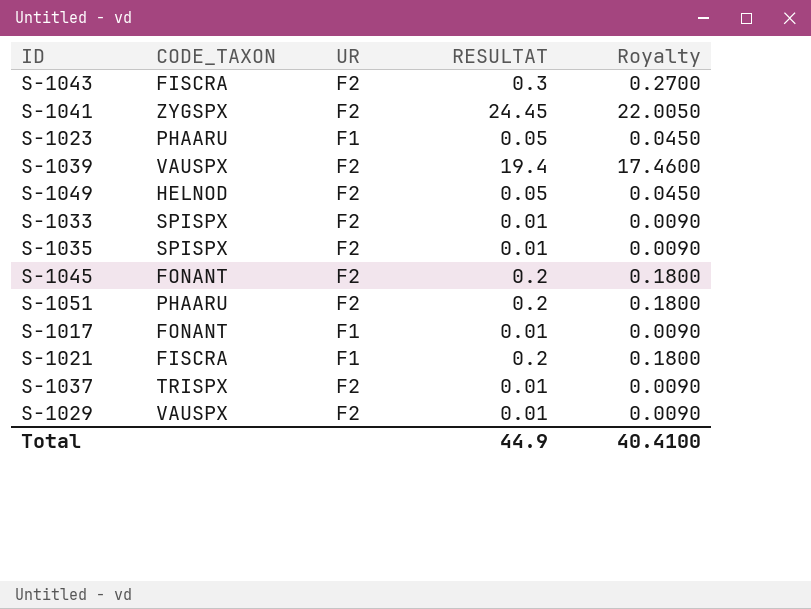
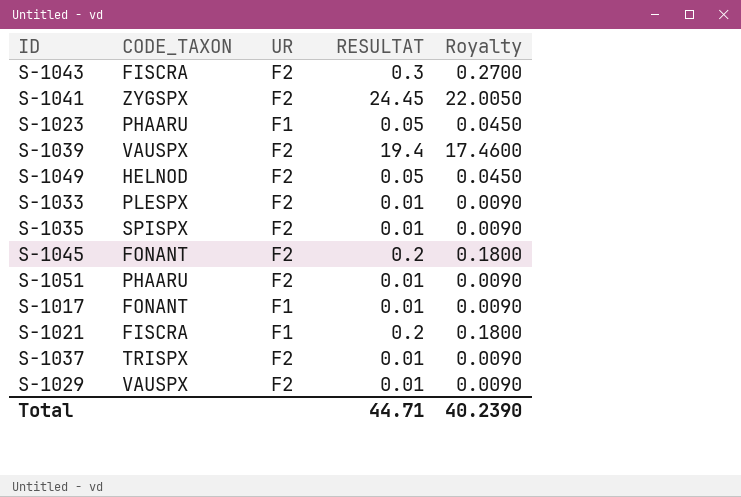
S-1033 | CODE_TAXON: SPISPX -> PLESPX
S-1051 | RESULTAT: 0.2 -> 0.01
S-1051 | Royalty: 0.1800 -> 0.0090
Total | RESULTAT: 44.9 -> 44.71
Total | Royalty: 40.4100 -> 40.2390

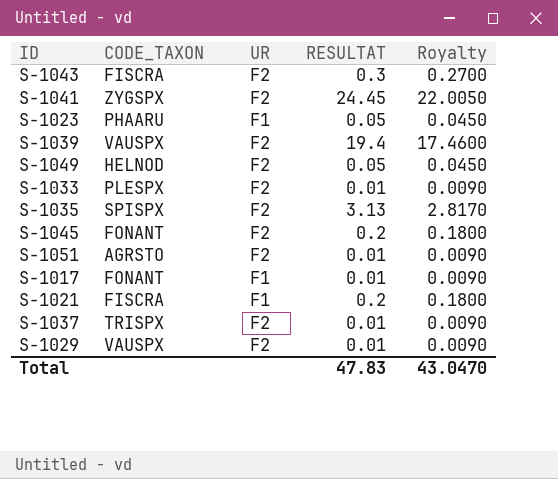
S-1035 | RESULTAT: 0.01 -> 3.13
S-1035 | Royalty: 0.0090 -> 2.8170
S-1051 | CODE_TAXON: PHAARU -> AGRSTO
Total | RESULTAT: 44.71 -> 47.83
Total | Royalty: 40.2390 -> 43.0470

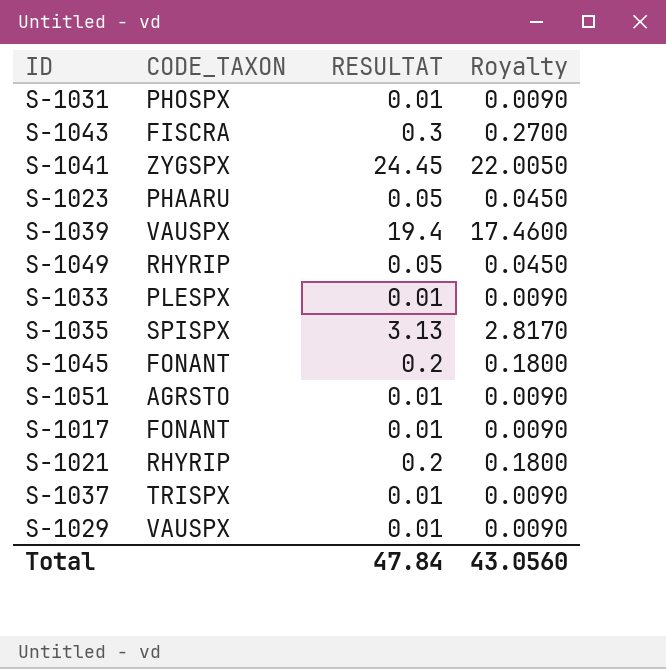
column UR | position: 3 -> none
row S-1031: none -> PHOSPX | 0.01 | 0.0090
S-1049 | CODE_TAXON: HELNOD -> RHYRIP
S-1021 | CODE_TAXON: FISCRA -> RHYRIP
Total | RESULTAT: 47.83 -> 47.84
Total | Royalty: 43.0470 -> 43.0560

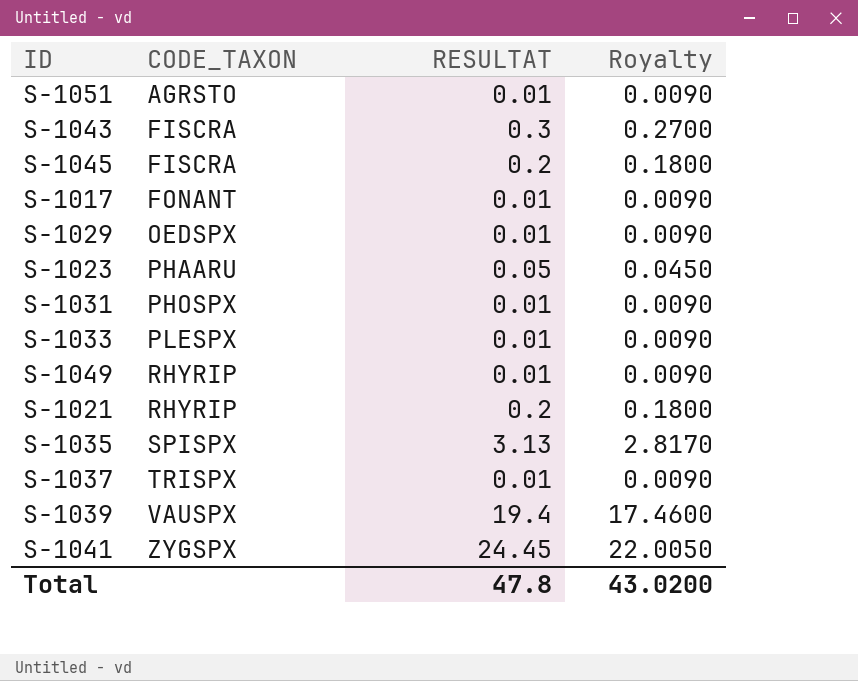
row order: none -> CODE_TAXON ascending
S-1045 | CODE_TAXON: FONANT -> FISCRA
S-1029 | CODE_TAXON: VAUSPX -> OEDSPX
S-1049 | RESULTAT: 0.05 -> 0.01
S-1049 | Royalty: 0.0450 -> 0.0090
Total | RESULTAT: 47.84 -> 47.8
Total | Royalty: 43.0560 -> 43.0200

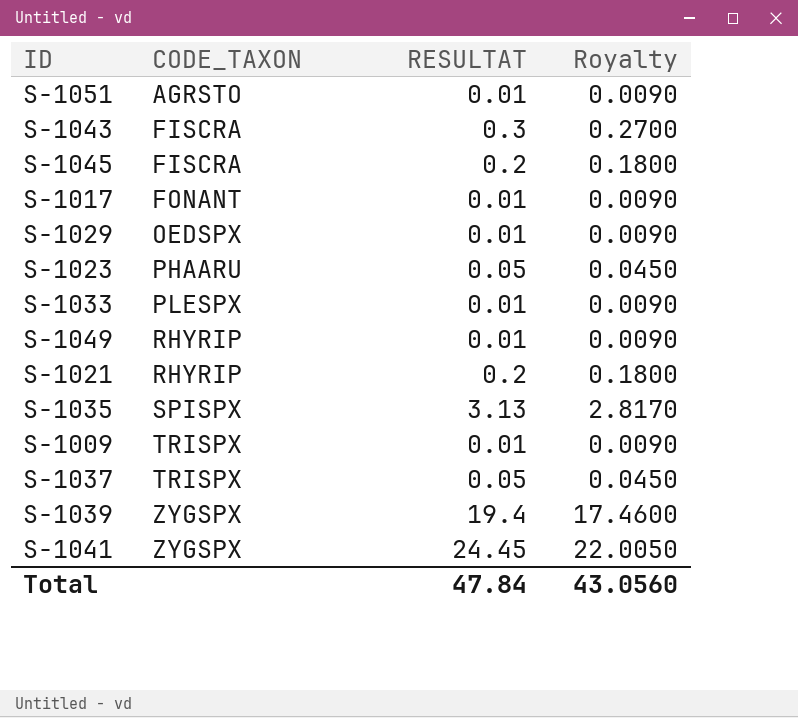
row S-1031: PHOSPX | 0.01 | 0.0090 -> none
row S-1009: none -> TRISPX | 0.01 | 0.0090
S-1037 | RESULTAT: 0.01 -> 0.05
S-1037 | Royalty: 0.0090 -> 0.0450
S-1039 | CODE_TAXON: VAUSPX -> ZYGSPX
Total | RESULTAT: 47.8 -> 47.84
Total | Royalty: 43.0200 -> 43.0560

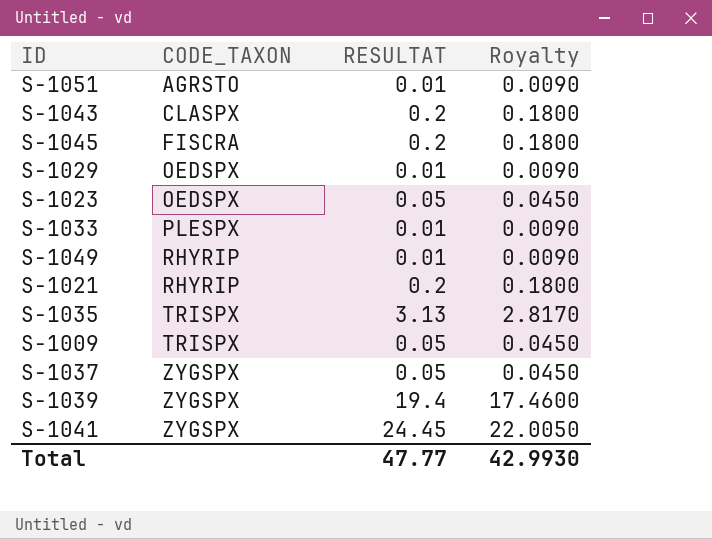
row S-1017: FONANT | 0.01 | 0.0090 -> none
S-1043 | CODE_TAXON: FISCRA -> CLASPX
S-1043 | RESULTAT: 0.3 -> 0.2
S-1043 | Royalty: 0.2700 -> 0.1800
S-1023 | CODE_TAXON: PHAARU -> OEDSPX
S-1035 | CODE_TAXON: SPISPX -> TRISPX
S-1009 | RESULTAT: 0.01 -> 0.05
S-1009 | Royalty: 0.0090 -> 0.0450
S-1037 | CODE_TAXON: TRISPX -> ZYGSPX
Total | RESULTAT: 47.84 -> 47.77
Total | Royalty: 43.0560 -> 42.9930

